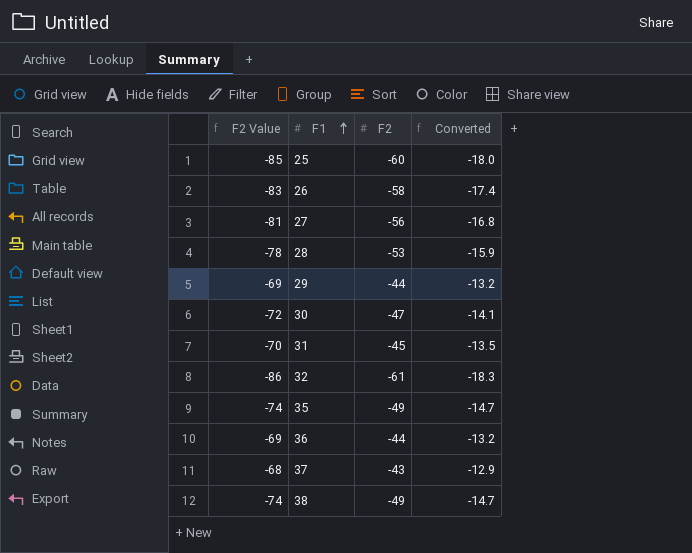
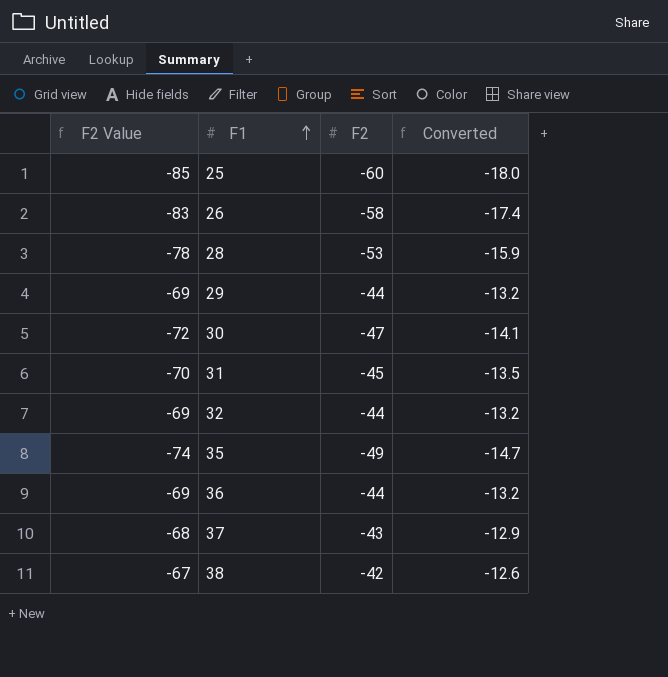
row 27: -81 | -56 | -16.8 -> none
32 | F2 Value: -86 -> -69
32 | F2: -61 -> -44
32 | Converted: -18.3 -> -13.2
38 | F2 Value: -74 -> -67
38 | F2: -49 -> -42
38 | Converted: -14.7 -> -12.6

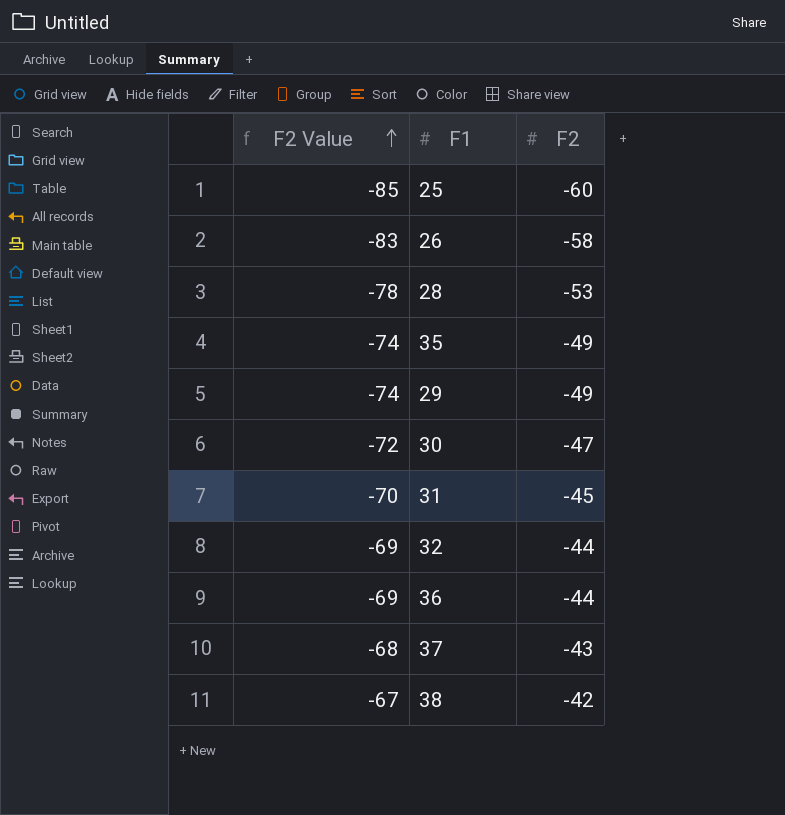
row order: F1 ascending -> F2 Value ascending
column Converted | formula: [F2] * 0.3 -> none
29 | F2 Value: -69 -> -74
29 | F2: -44 -> -49

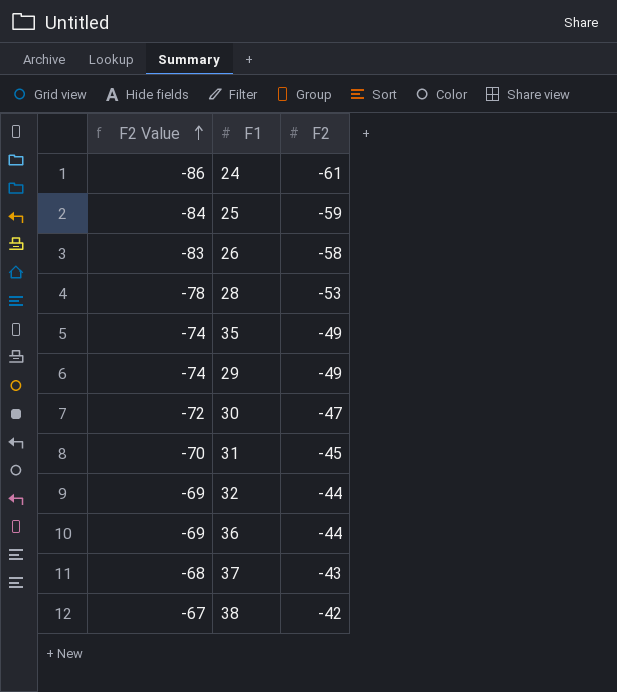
row 24: none -> -86 | -61
25 | F2 Value: -85 -> -84
25 | F2: -60 -> -59

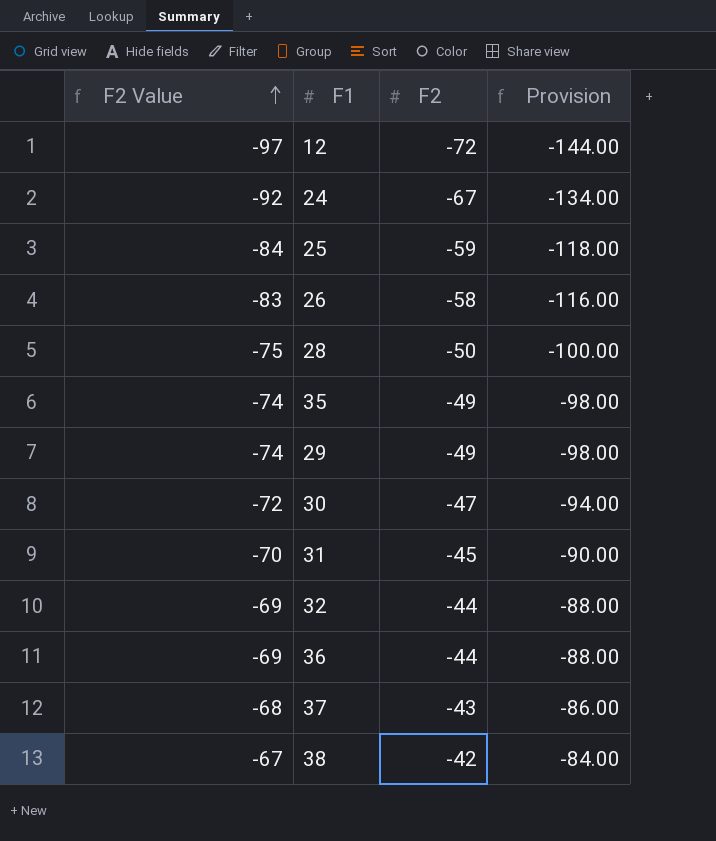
column Provision | formula: none -> [F2] * 2
row 12: none -> -97 | -72 | -144.00
24 | F2 Value: -86 -> -92
24 | F2: -61 -> -67
28 | F2 Value: -78 -> -75
28 | F2: -53 -> -50

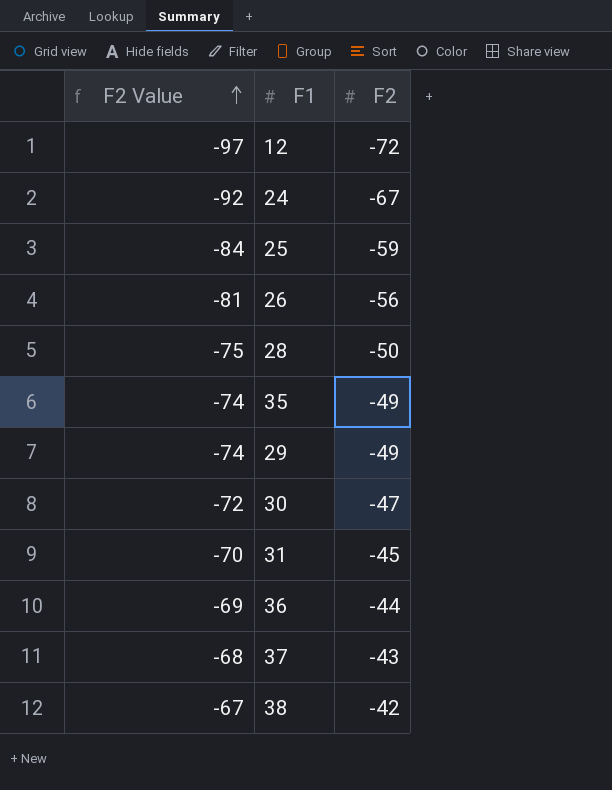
column Provision | formula: [F2] * 2 -> none
row 32: -69 | -44 | -88.00 -> none
26 | F2 Value: -83 -> -81
26 | F2: -58 -> -56

